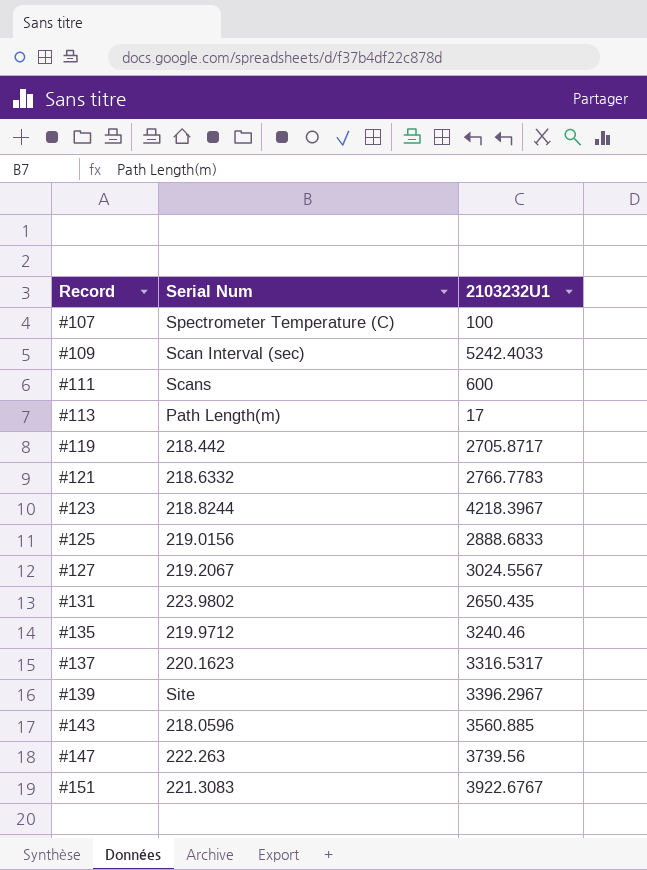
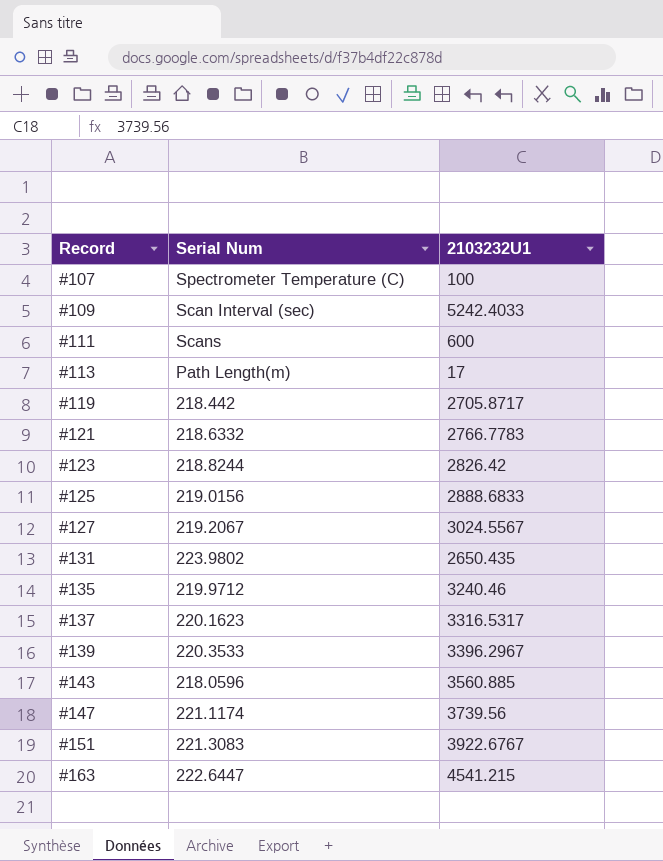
#123 | 2103232U1: 4218.3967 -> 2826.42
#139 | Serial Num: Site -> 220.3533
#147 | Serial Num: 222.263 -> 221.1174
row #163: none -> 222.6447 | 4541.215

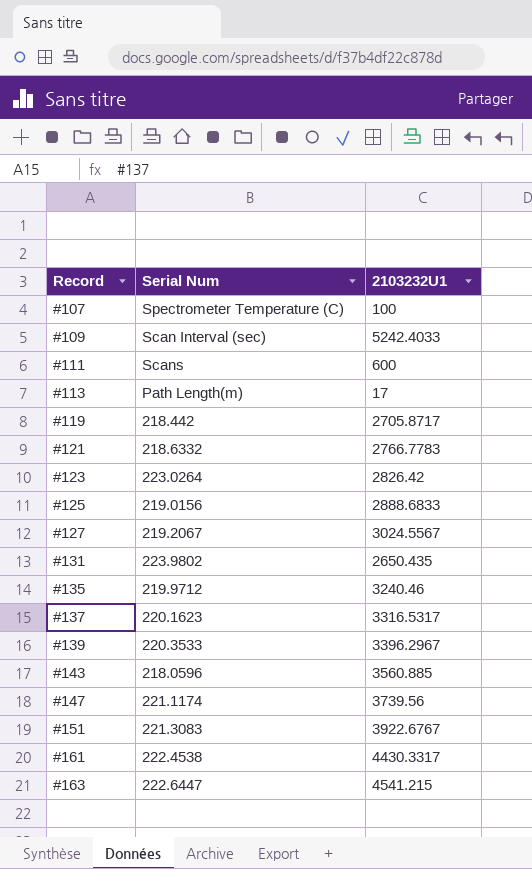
#123 | Serial Num: 218.8244 -> 223.0264
row #161: none -> 222.4538 | 4430.3317

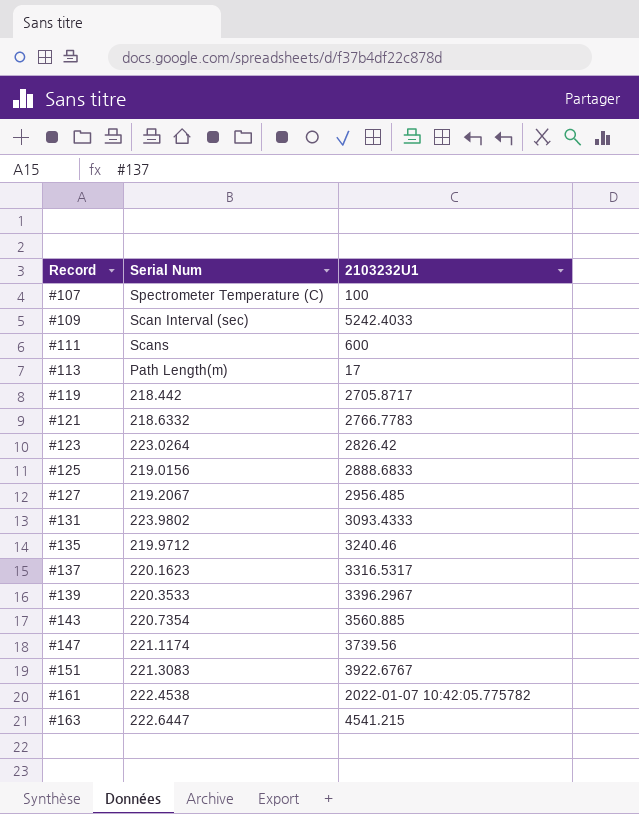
#127 | 2103232U1: 3024.5567 -> 2956.485
#131 | 2103232U1: 2650.435 -> 3093.4333
#143 | Serial Num: 218.0596 -> 220.7354
#161 | 2103232U1: 4430.3317 -> 2022-01-07 10:42:05.775782

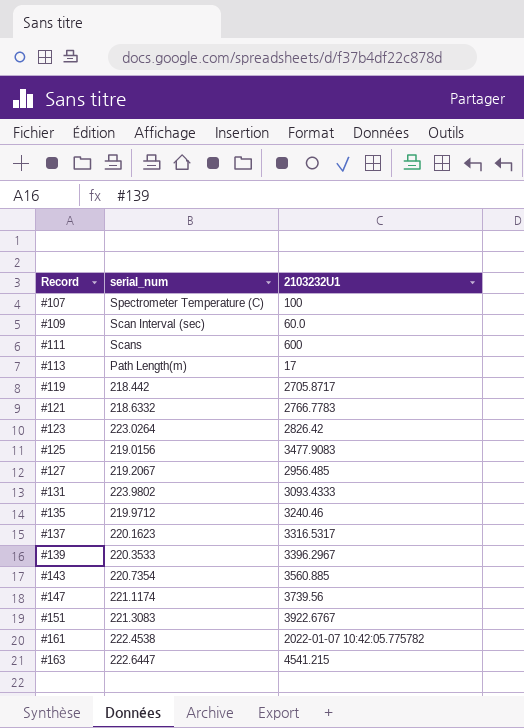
column name: Serial Num -> serial_num
#109 | 2103232U1: 5242.4033 -> 60.0
#125 | 2103232U1: 2888.6833 -> 3477.9083

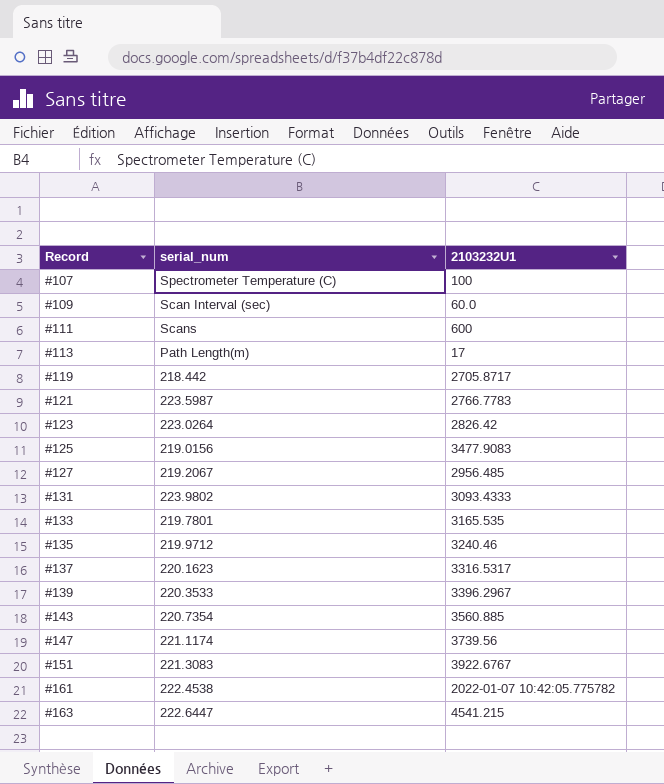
#121 | serial_num: 218.6332 -> 223.5987
row #133: none -> 219.7801 | 3165.535

